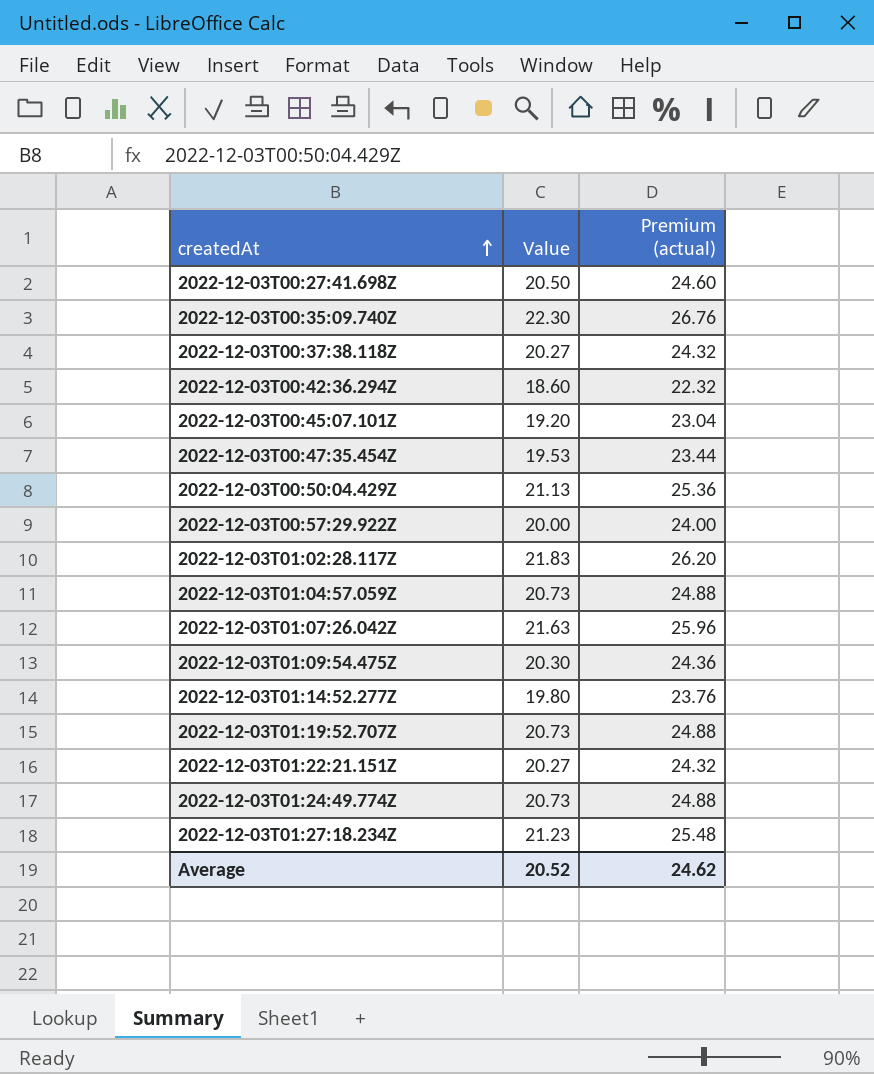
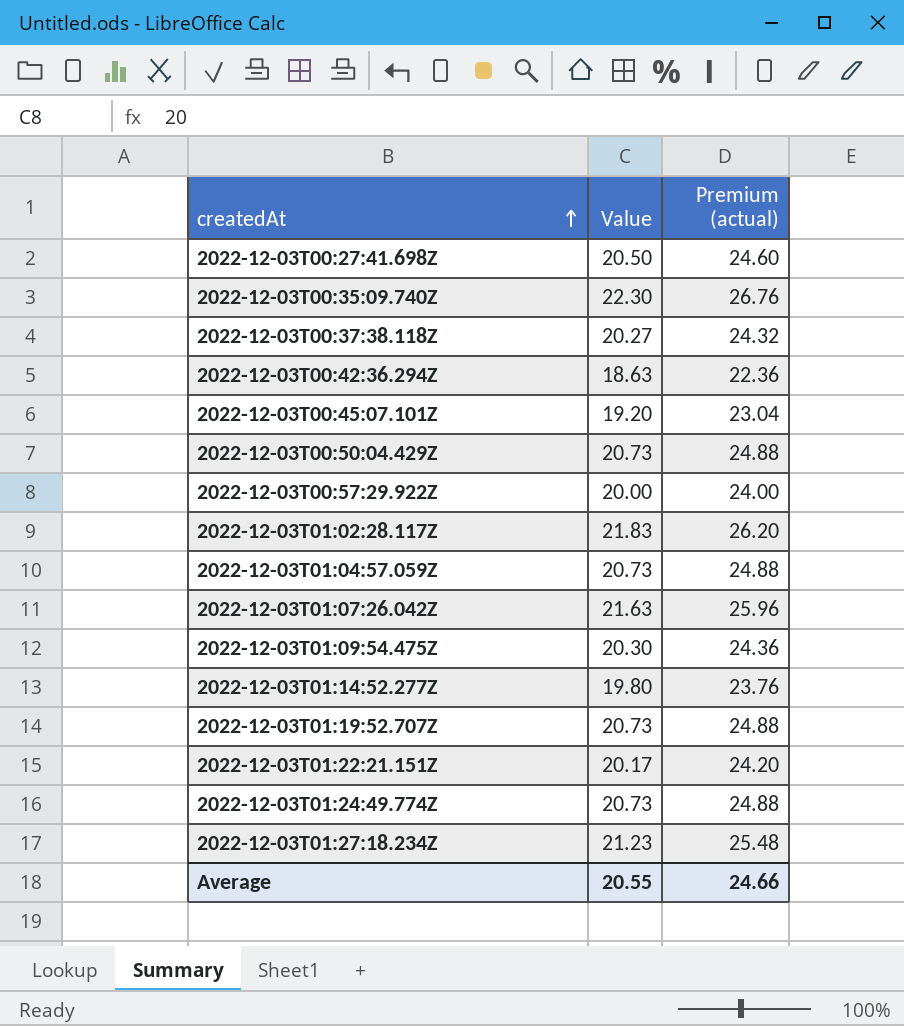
row 2022-12-03T00:47:35.454Z: 19.53 | 23.44 -> none
2022-12-03T00:42:36.294Z | Value: 18.60 -> 18.63
2022-12-03T00:42:36.294Z | Premium (actual): 22.32 -> 22.36
2022-12-03T00:50:04.429Z | Value: 21.13 -> 20.73
2022-12-03T00:50:04.429Z | Premium (actual): 25.36 -> 24.88
2022-12-03T01:22:21.151Z | Value: 20.27 -> 20.17
2022-12-03T01:22:21.151Z | Premium (actual): 24.32 -> 24.20
Average | Value: 20.52 -> 20.55
Average | Premium (actual): 24.62 -> 24.66

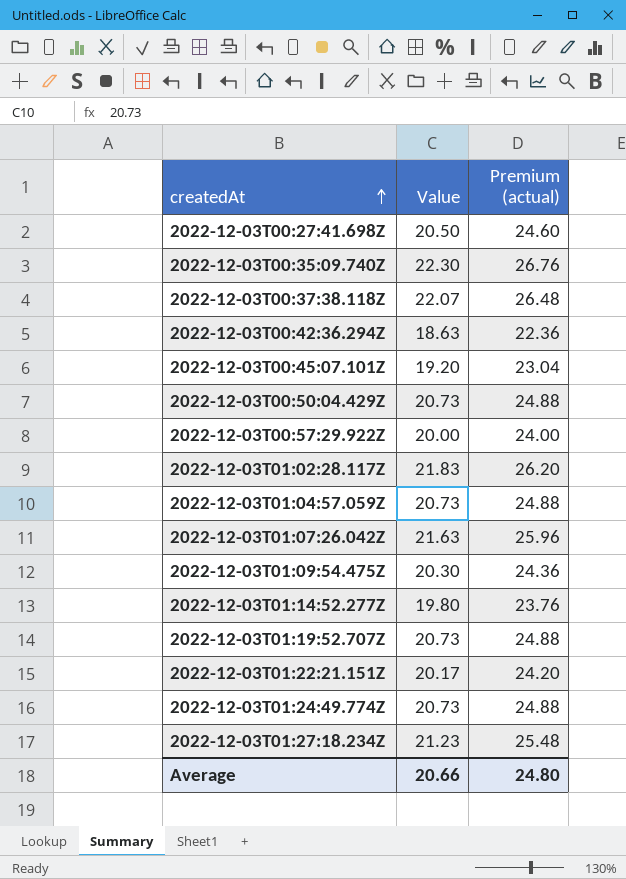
2022-12-03T00:37:38.118Z | Value: 20.27 -> 22.07
2022-12-03T00:37:38.118Z | Premium (actual): 24.32 -> 26.48
Average | Value: 20.55 -> 20.66
Average | Premium (actual): 24.66 -> 24.80

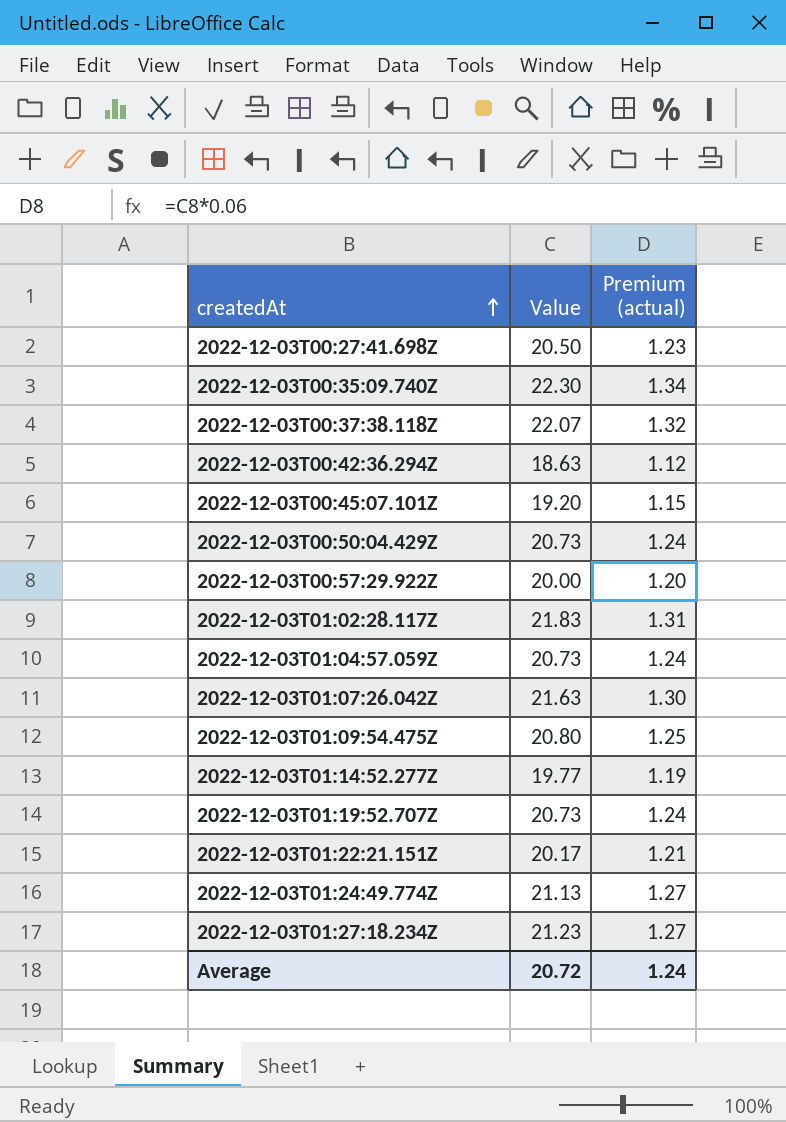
column Premium (actual) | formula: [Value] * 1.2 -> [Value] * 0.06
2022-12-03T01:09:54.475Z | Value: 20.30 -> 20.80
2022-12-03T01:14:52.277Z | Value: 19.80 -> 19.77
2022-12-03T01:24:49.774Z | Value: 20.73 -> 21.13
Average | Value: 20.66 -> 20.72
Average | Premium (actual): 24.80 -> 1.24

